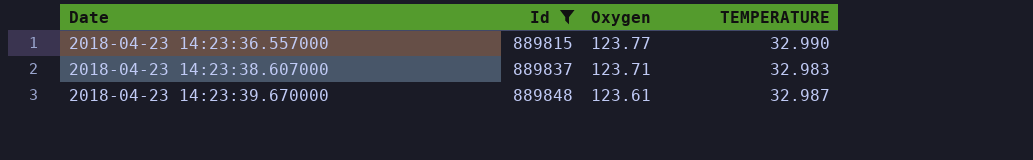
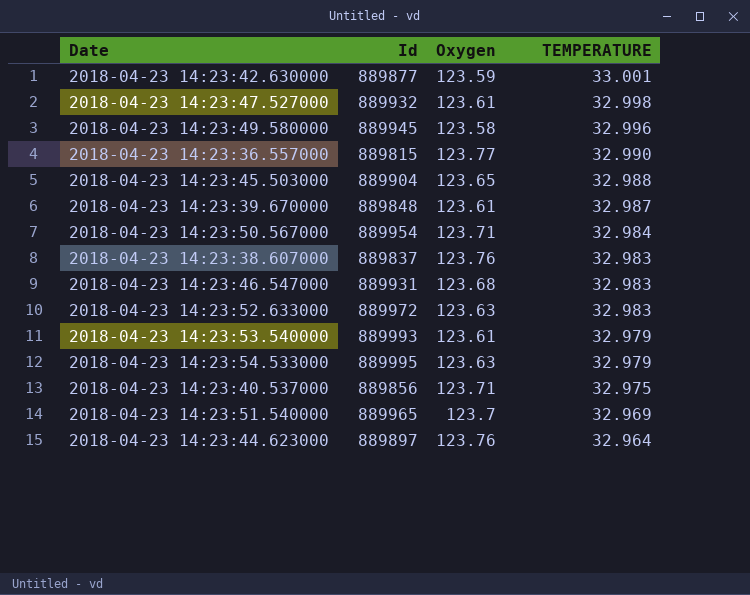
filter: Id <= 889848 -> none
row order: Date ascending -> TEMPERATURE descending
2018-04-23 14:23:38.607000 | Oxygen: 123.71 -> 123.76

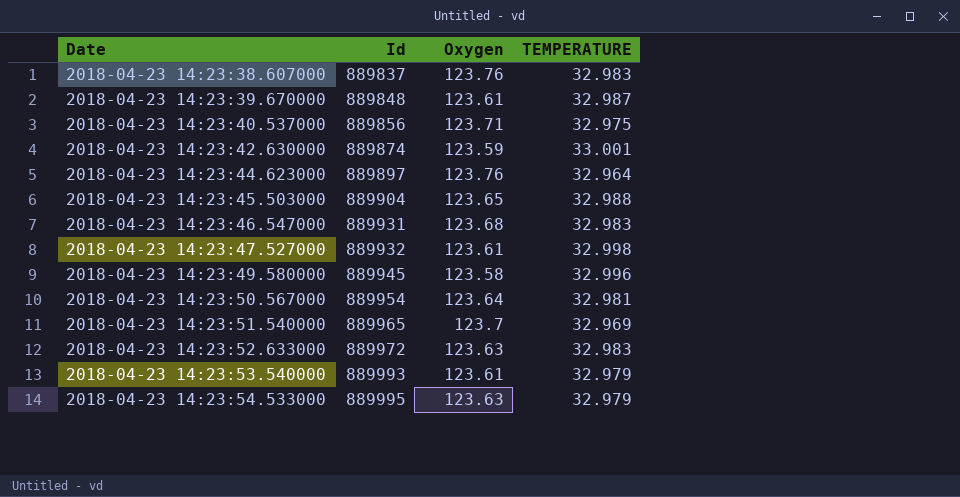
row order: TEMPERATURE descending -> Date ascending
row 2018-04-23 14:23:36.557000: 889815 | 123.77 | 32.990 -> none
2018-04-23 14:23:42.630000 | Id: 889877 -> 889874
2018-04-23 14:23:50.567000 | Oxygen: 123.71 -> 123.64
2018-04-23 14:23:50.567000 | TEMPERATURE: 32.984 -> 32.981

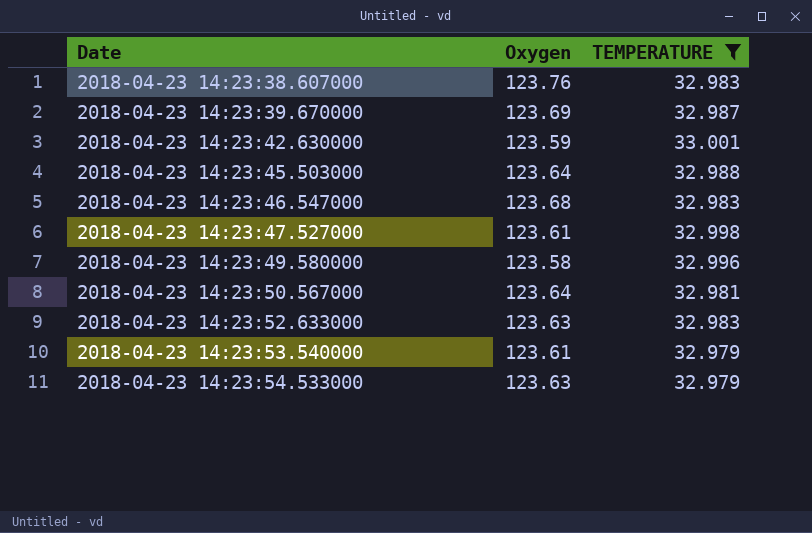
filter: none -> TEMPERATURE >= 32.979
column Id | position: 2 -> none
2018-04-23 14:23:39.670000 | Oxygen: 123.61 -> 123.69
2018-04-23 14:23:45.503000 | Oxygen: 123.65 -> 123.64

